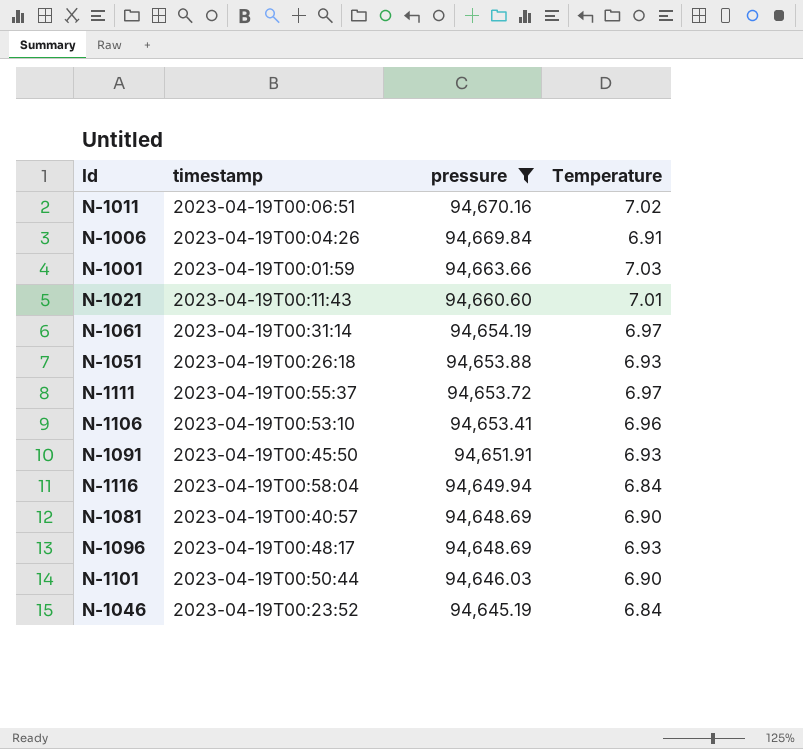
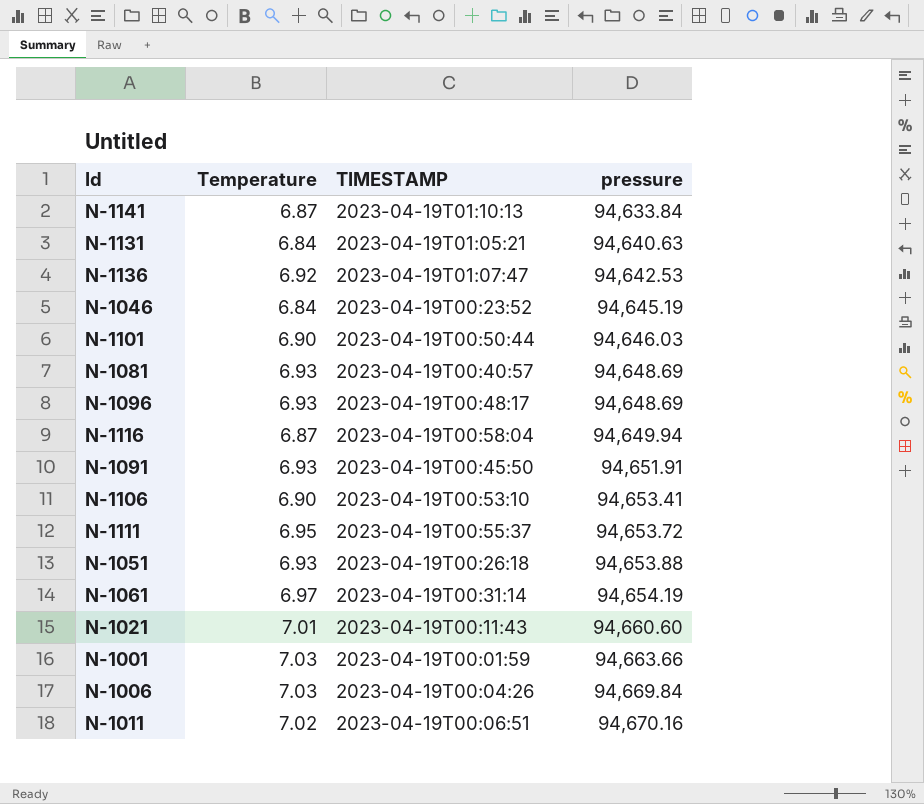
filter: pressure >= 94,645.19 -> none
row order: pressure descending -> pressure ascending
column Temperature | position: 4 -> 2
column name: timestamp -> TIMESTAMP
N-1081 | Temperature: 6.90 -> 6.93
N-1116 | Temperature: 6.84 -> 6.87
N-1106 | Temperature: 6.96 -> 6.90
N-1111 | Temperature: 6.97 -> 6.95
N-1006 | Temperature: 6.91 -> 7.03

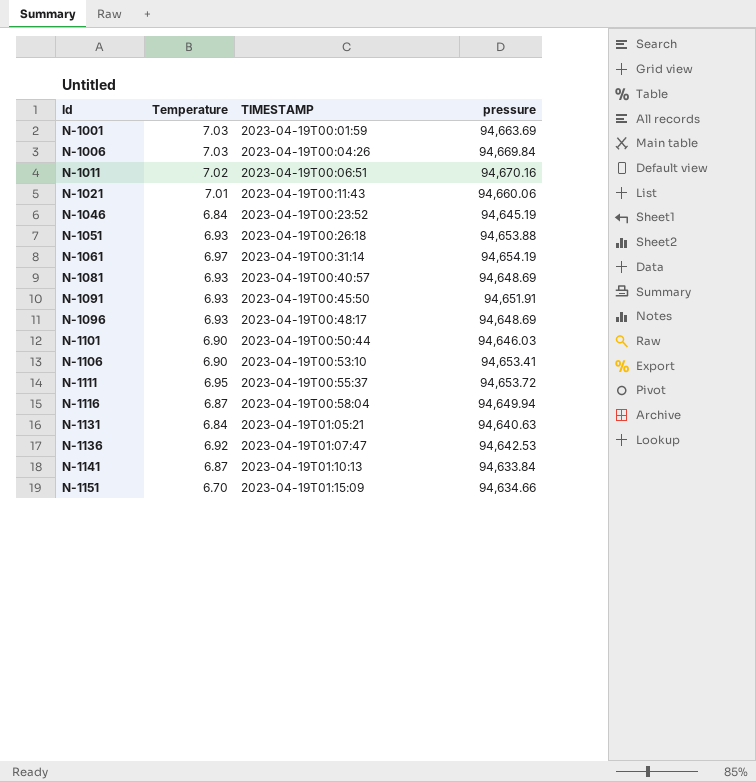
row order: pressure ascending -> Id ascending
N-1001 | pressure: 94,663.66 -> 94,663.69
N-1021 | pressure: 94,660.60 -> 94,660.06
row N-1151: none -> 6.70 | 2023-04-19T01:15:09 | 94,634.66

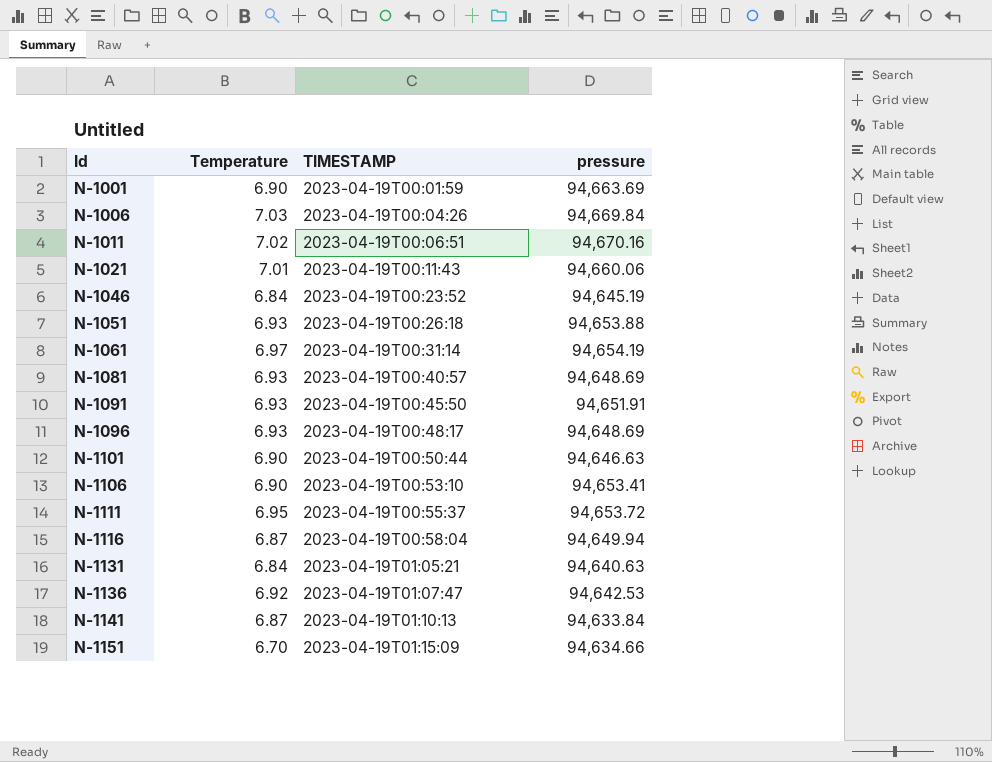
N-1001 | Temperature: 7.03 -> 6.90
N-1101 | pressure: 94,646.03 -> 94,646.63

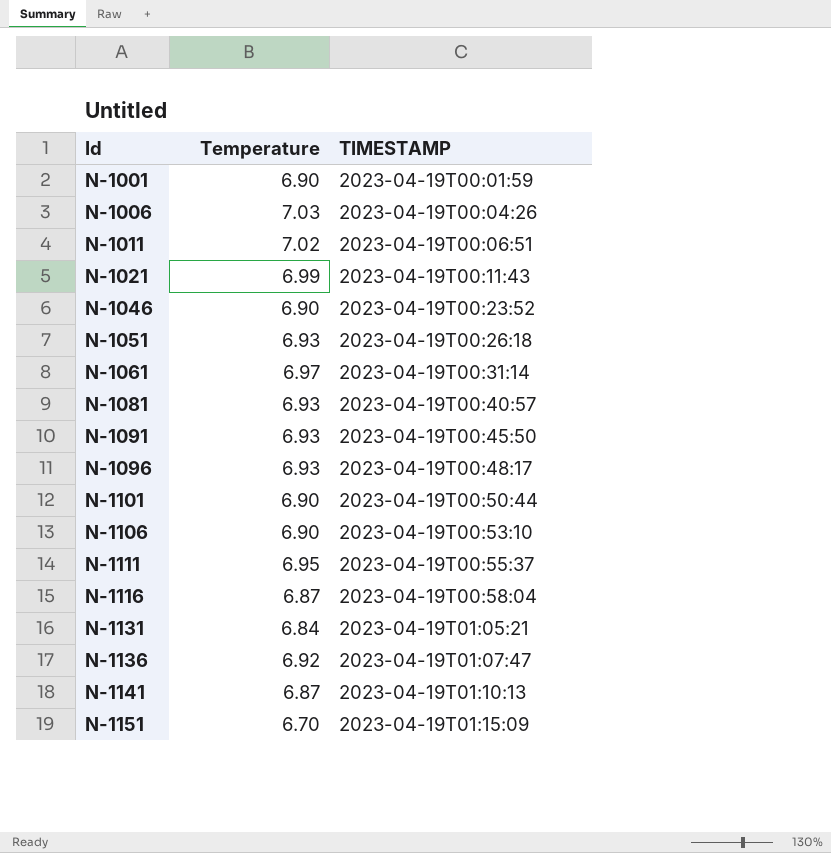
column pressure | position: 4 -> none
N-1021 | Temperature: 7.01 -> 6.99
N-1046 | Temperature: 6.84 -> 6.90

